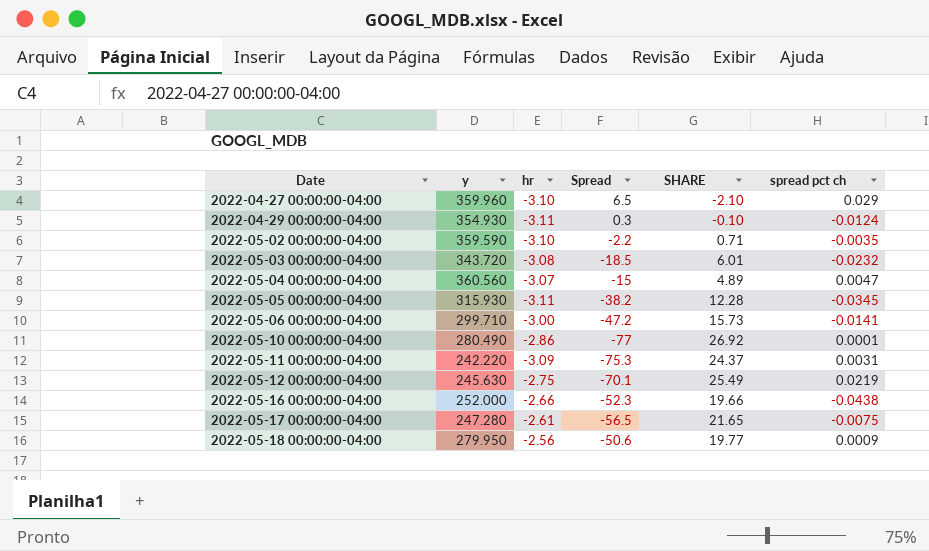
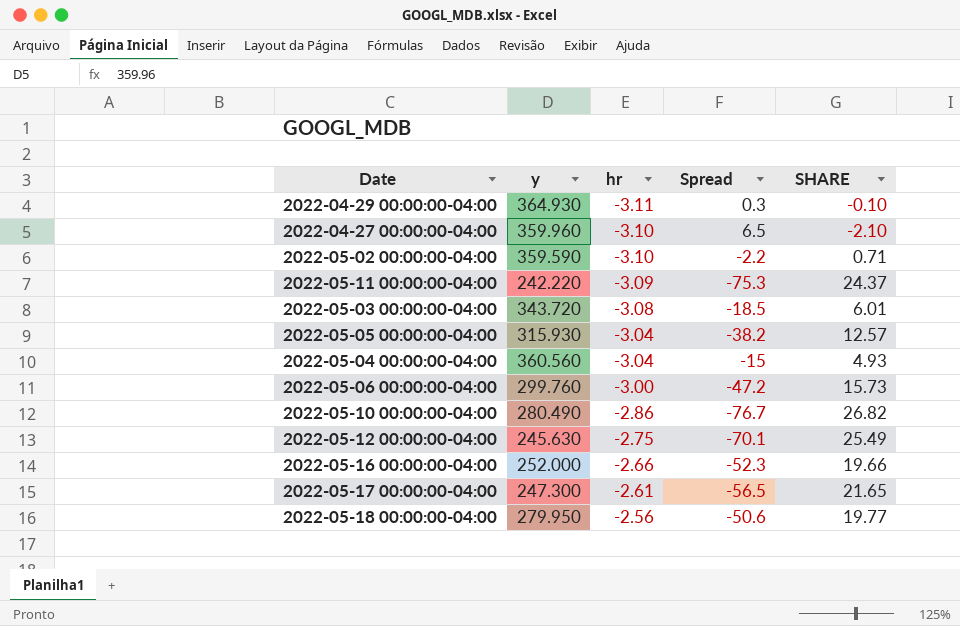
row order: Date ascending -> hr ascending
column spread pct ch | position: 6 -> none
2022-04-29 00:00:00-04:00 | y: 354.930 -> 364.930
2022-05-05 00:00:00-04:00 | hr: -3.11 -> -3.04
2022-05-05 00:00:00-04:00 | SHARE: 12.28 -> 12.57
2022-05-04 00:00:00-04:00 | hr: -3.07 -> -3.04
2022-05-04 00:00:00-04:00 | SHARE: 4.89 -> 4.93
2022-05-06 00:00:00-04:00 | y: 299.710 -> 299.760
2022-05-10 00:00:00-04:00 | Spread: -77 -> -76.7
2022-05-10 00:00:00-04:00 | SHARE: 26.92 -> 26.82
2022-05-17 00:00:00-04:00 | y: 247.280 -> 247.300

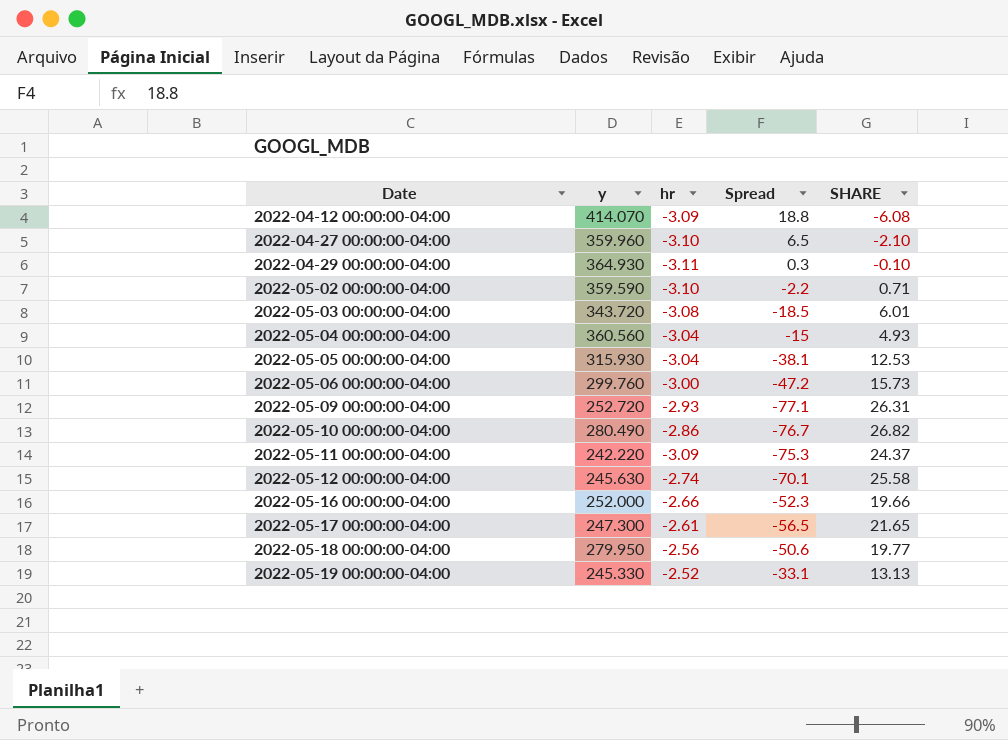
row order: hr ascending -> Date ascending
row 2022-04-12 00:00:00-04:00: none -> 414.070 | -3.09 | 18.8 | -6.08
2022-05-05 00:00:00-04:00 | Spread: -38.2 -> -38.1
2022-05-05 00:00:00-04:00 | SHARE: 12.57 -> 12.53
row 2022-05-09 00:00:00-04:00: none -> 252.720 | -2.93 | -77.1 | 26.31
2022-05-12 00:00:00-04:00 | hr: -2.75 -> -2.74
2022-05-12 00:00:00-04:00 | SHARE: 25.49 -> 25.58
row 2022-05-19 00:00:00-04:00: none -> 245.330 | -2.52 | -33.1 | 13.13

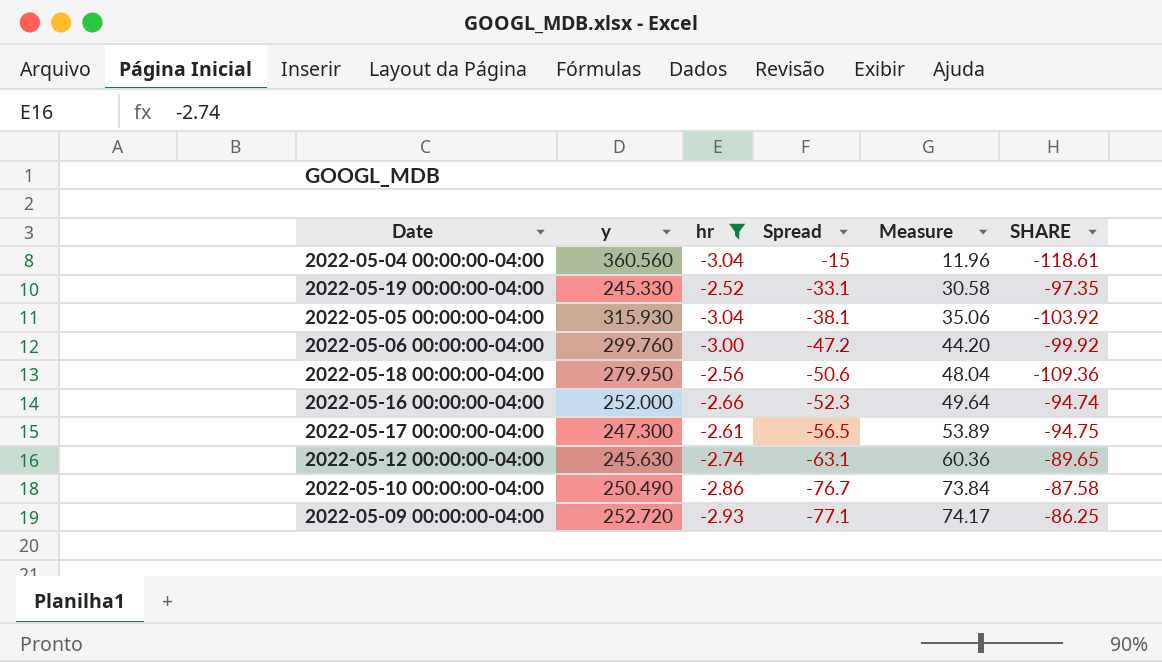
filter: none -> hr >= -3.04
row order: Date ascending -> Spread descending
column Measure | formula: none -> [hr] - [Spread]
column SHARE | formula: [Spread] / [hr] -> [y] / [hr]
2022-05-12 00:00:00-04:00 | Spread: -70.1 -> -63.1
2022-05-10 00:00:00-04:00 | y: 280.490 -> 250.490

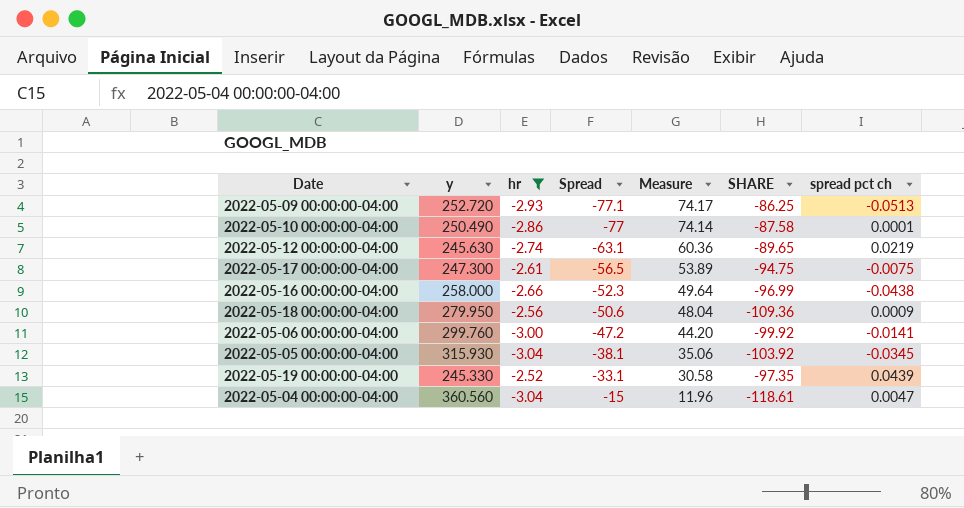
row order: Spread descending -> Spread ascending
column spread pct ch | position: none -> 7
2022-05-10 00:00:00-04:00 | Spread: -76.7 -> -77
2022-05-10 00:00:00-04:00 | Measure: 73.84 -> 74.14
2022-05-16 00:00:00-04:00 | y: 252.000 -> 258.000
2022-05-16 00:00:00-04:00 | SHARE: -94.74 -> -96.99

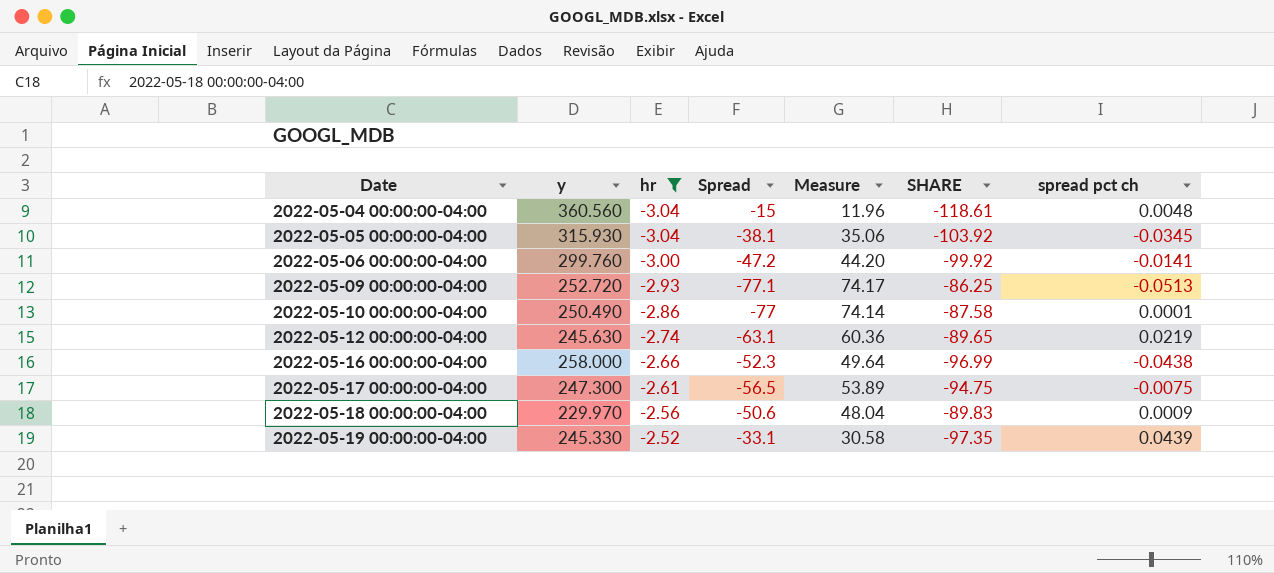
row order: Spread ascending -> Date ascending
2022-05-04 00:00:00-04:00 | spread pct ch: 0.0047 -> 0.0048
2022-05-18 00:00:00-04:00 | y: 279.950 -> 229.970
2022-05-18 00:00:00-04:00 | SHARE: -109.36 -> -89.83

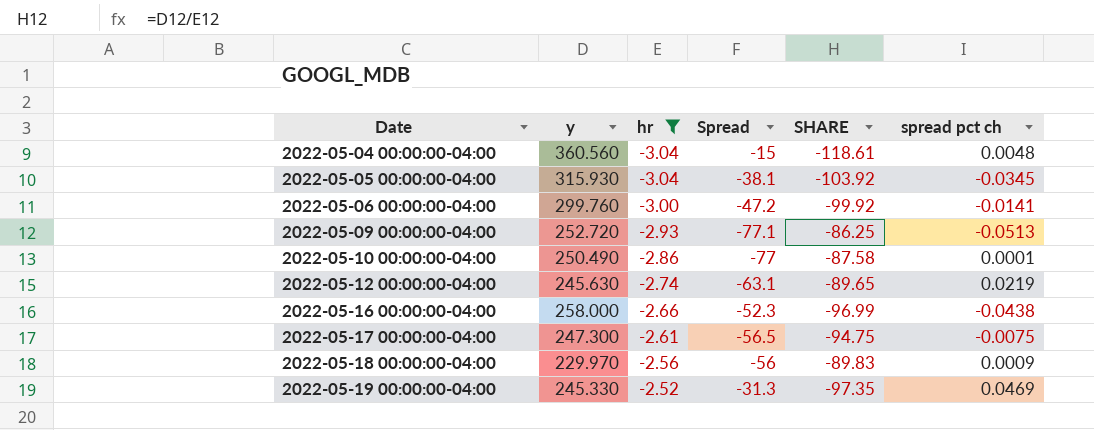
column Measure | formula: [hr] - [Spread] -> none
2022-05-18 00:00:00-04:00 | Spread: -50.6 -> -56
2022-05-19 00:00:00-04:00 | Spread: -33.1 -> -31.3
2022-05-19 00:00:00-04:00 | spread pct ch: 0.0439 -> 0.0469

